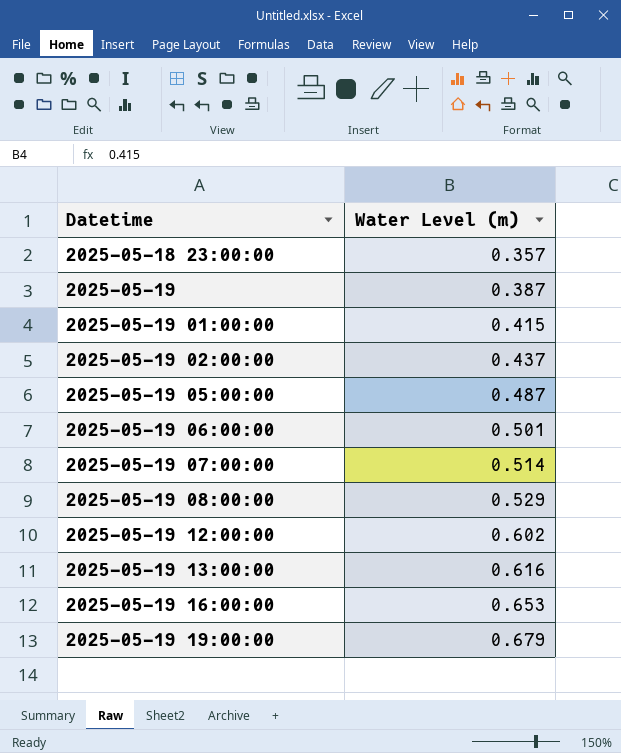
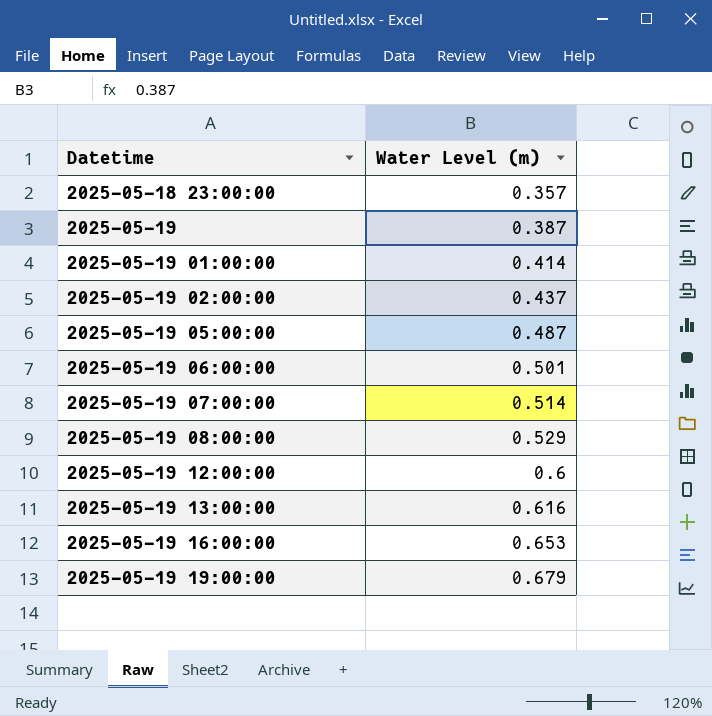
2025-05-19 01:00:00 | Water Level (m): 0.415 -> 0.414
2025-05-19 12:00:00 | Water Level (m): 0.602 -> 0.6

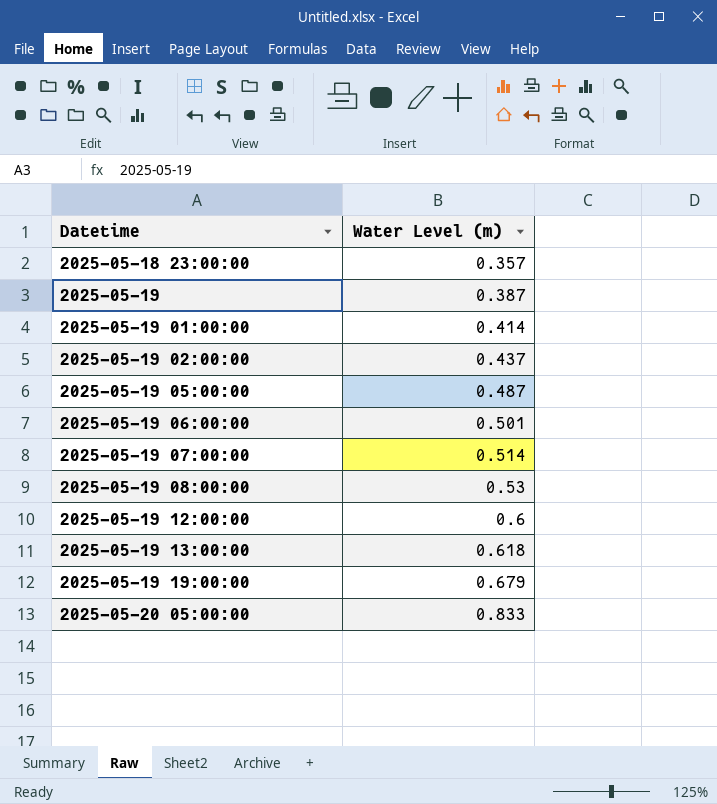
row 2025-05-19 16:00:00: 0.653 -> none
2025-05-19 08:00:00 | Water Level (m): 0.529 -> 0.53
2025-05-19 13:00:00 | Water Level (m): 0.616 -> 0.618
row 2025-05-20 05:00:00: none -> 0.833

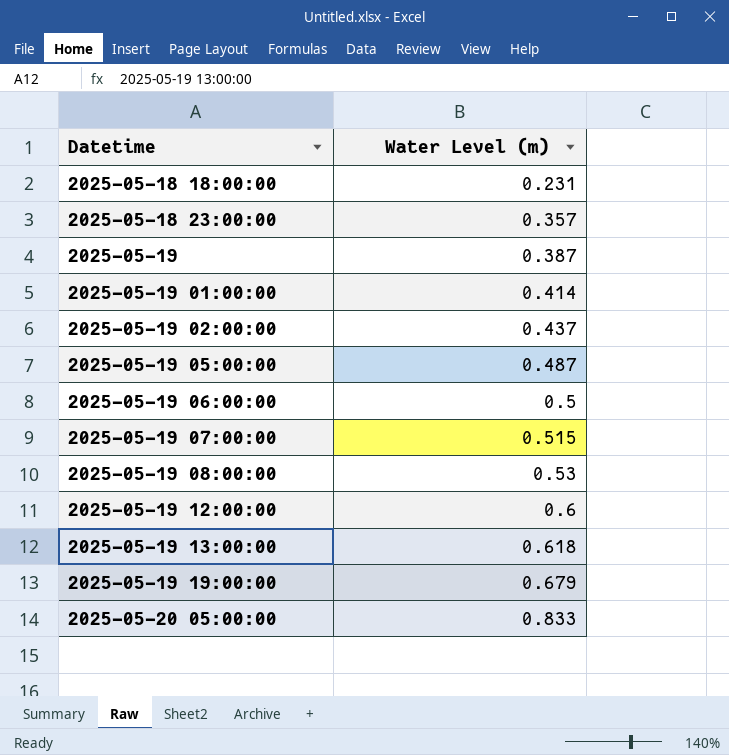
row 2025-05-18 18:00:00: none -> 0.231
2025-05-19 06:00:00 | Water Level (m): 0.501 -> 0.5
2025-05-19 07:00:00 | Water Level (m): 0.514 -> 0.515

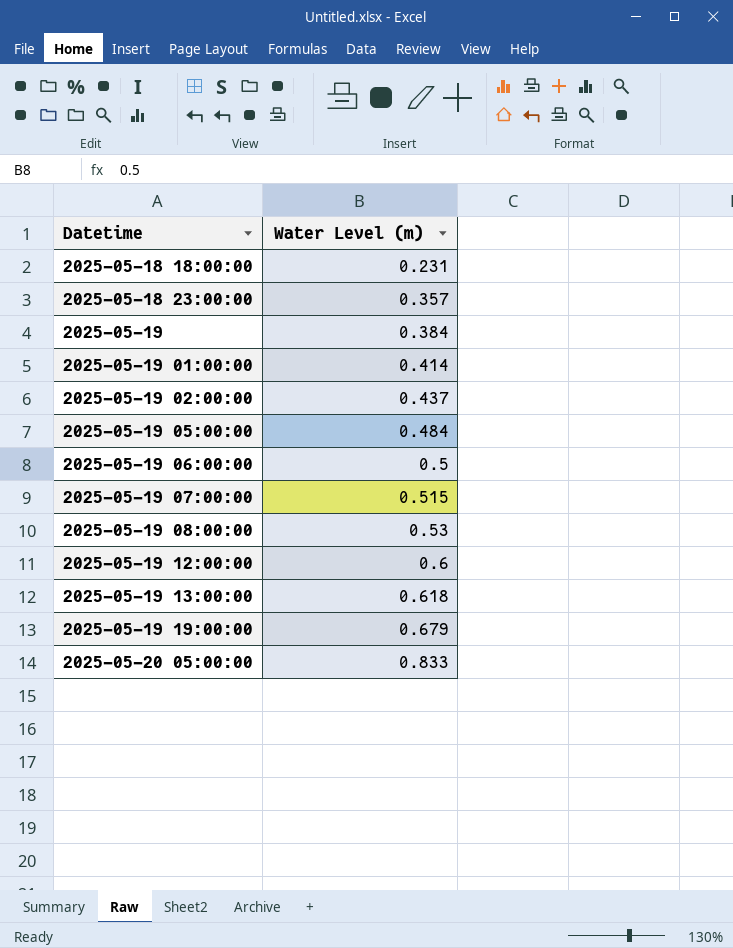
2025-05-19 | Water Level (m): 0.387 -> 0.384
2025-05-19 05:00:00 | Water Level (m): 0.487 -> 0.484

